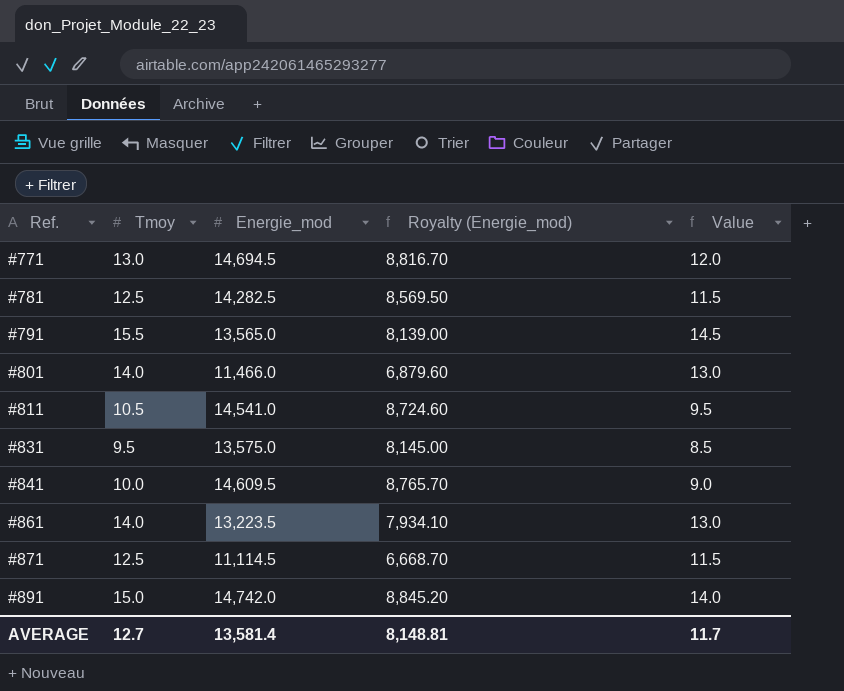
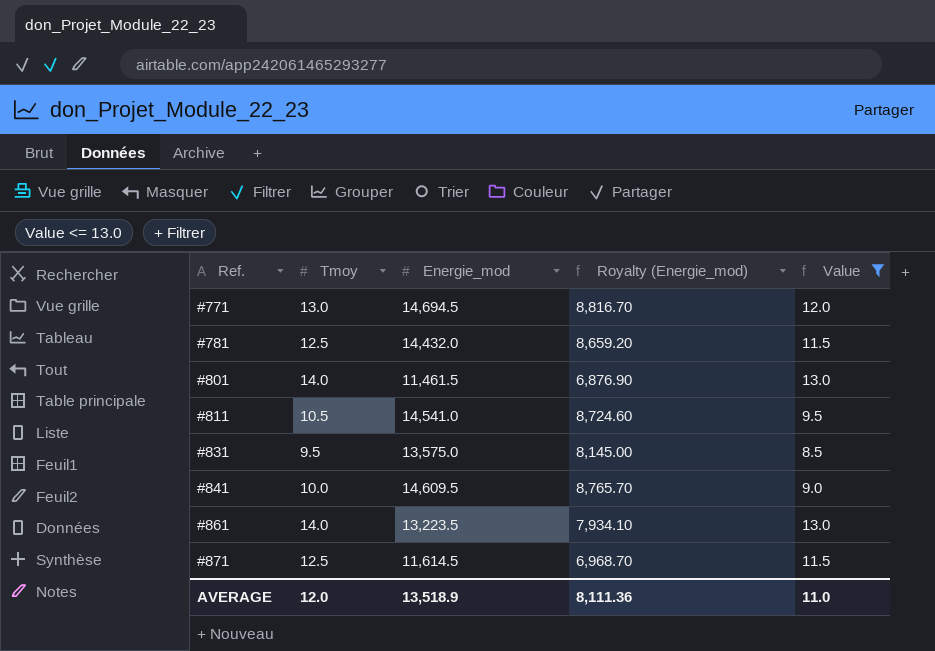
filter: none -> Value <= 13.0
#781 | Energie_mod: 14,282.5 -> 14,432.0
#781 | Royalty (Energie_mod): 8,569.50 -> 8,659.20
#801 | Energie_mod: 11,466.0 -> 11,461.5
#801 | Royalty (Energie_mod): 6,879.60 -> 6,876.90
#871 | Energie_mod: 11,114.5 -> 11,614.5
#871 | Royalty (Energie_mod): 6,668.70 -> 6,968.70
AVERAGE | Tmoy: 12.7 -> 12.0
AVERAGE | Energie_mod: 13,581.4 -> 13,518.9
AVERAGE | Royalty (Energie_mod): 8,148.81 -> 8,111.36
AVERAGE | Value: 11.7 -> 11.0

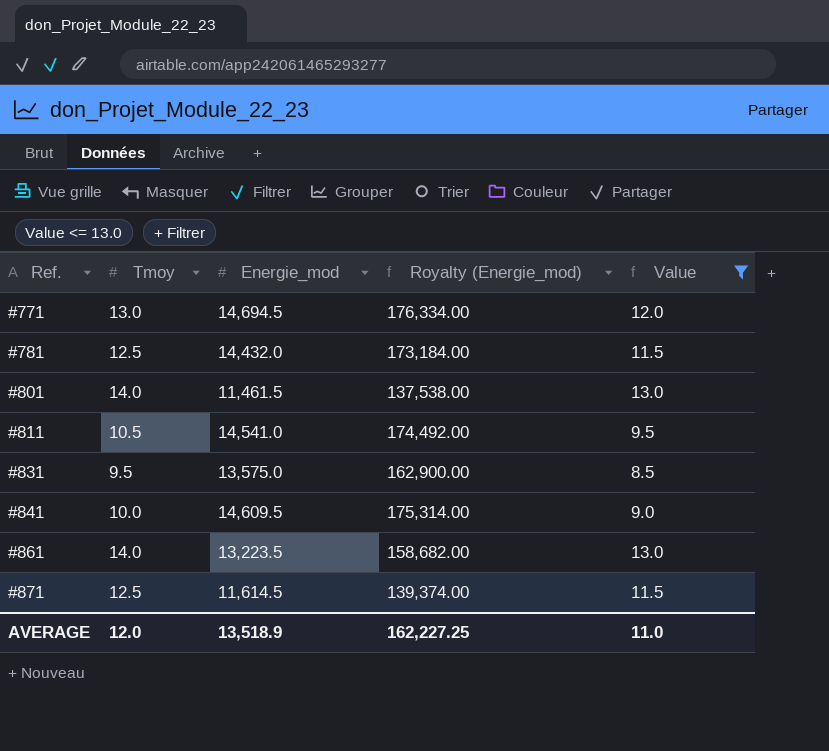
column Royalty (Energie_mod) | formula: [Energie_mod] * 0.6 -> [Energie_mod] * 12
AVERAGE | Royalty (Energie_mod): 8,111.36 -> 162,227.25

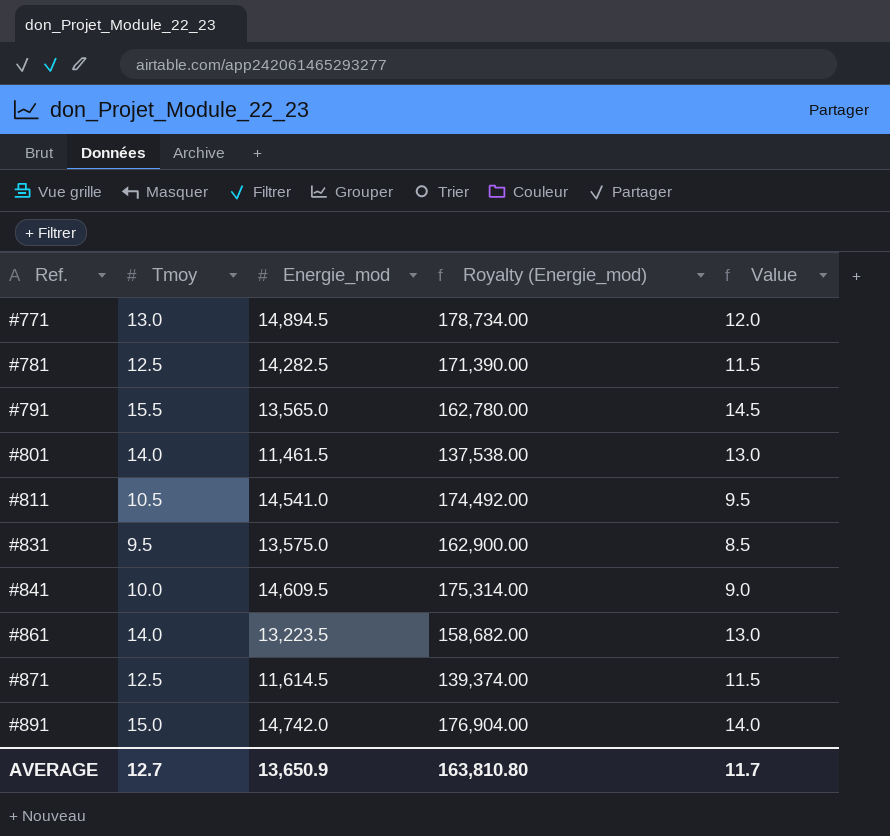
filter: Value <= 13.0 -> none
#771 | Energie_mod: 14,694.5 -> 14,894.5
#771 | Royalty (Energie_mod): 176,334.00 -> 178,734.00
#781 | Energie_mod: 14,432.0 -> 14,282.5
#781 | Royalty (Energie_mod): 173,184.00 -> 171,390.00
AVERAGE | Tmoy: 12.0 -> 12.7
AVERAGE | Energie_mod: 13,518.9 -> 13,650.9
AVERAGE | Royalty (Energie_mod): 162,227.25 -> 163,810.80
AVERAGE | Value: 11.0 -> 11.7

